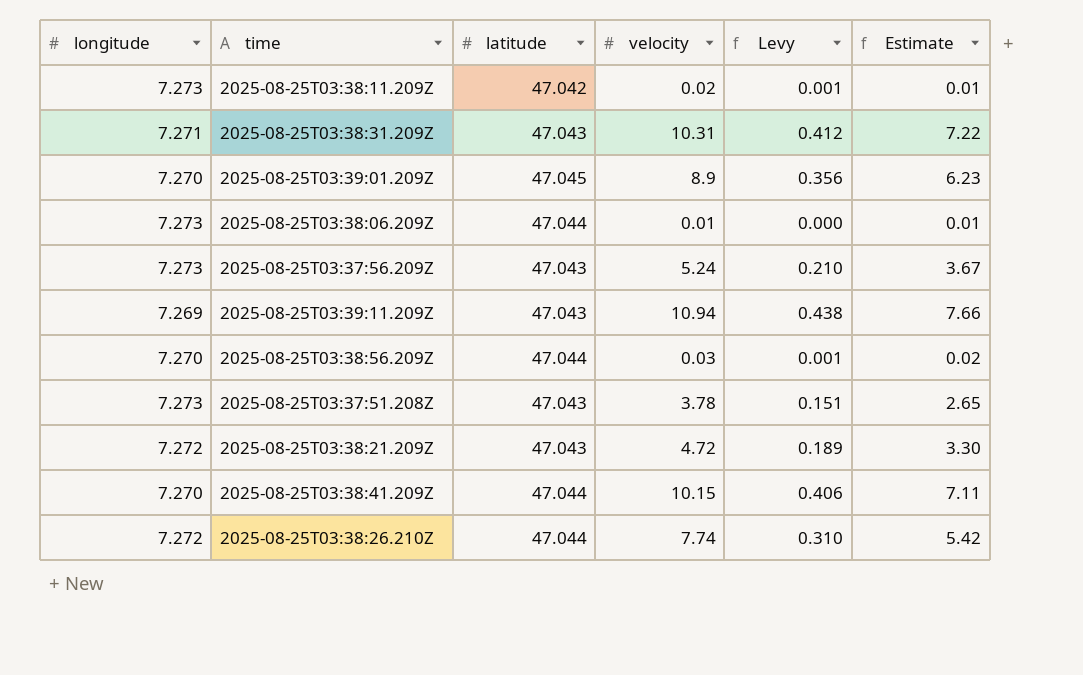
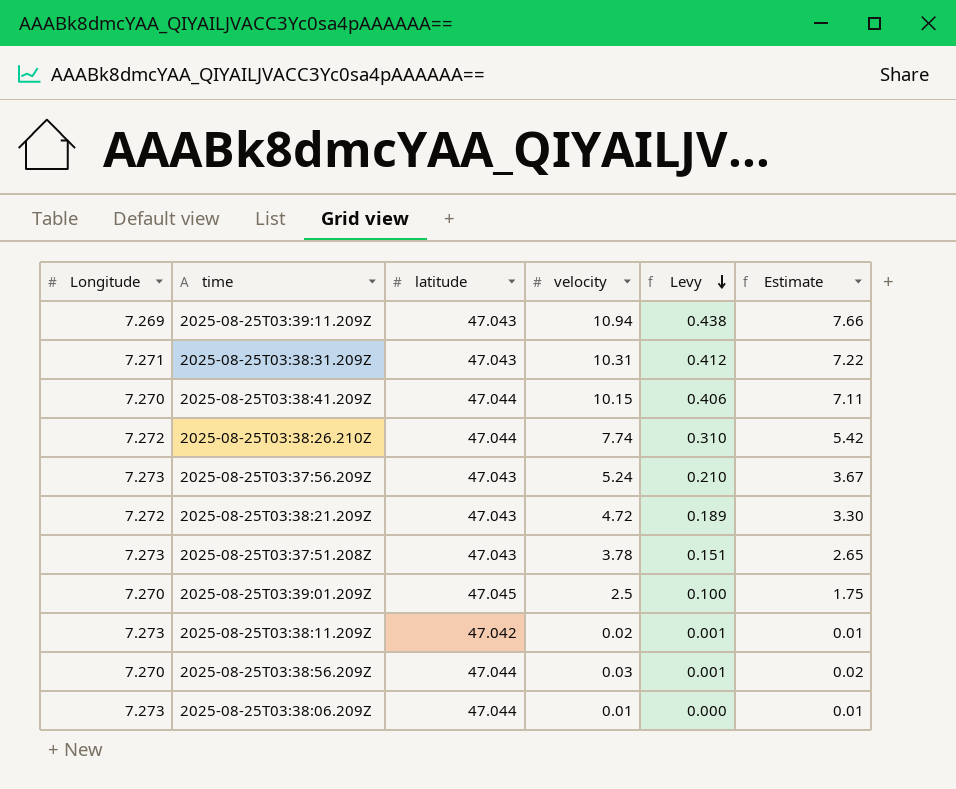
row order: none -> Levy descending
column name: longitude -> Longitude
2025-08-25T03:39:01.209Z | velocity: 8.9 -> 2.5
2025-08-25T03:39:01.209Z | Levy: 0.356 -> 0.100
2025-08-25T03:39:01.209Z | Estimate: 6.23 -> 1.75

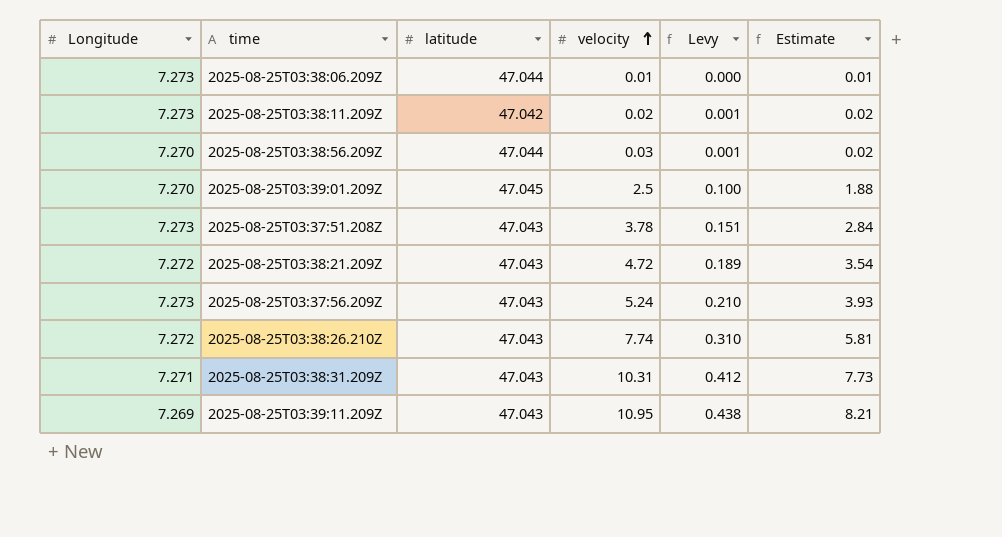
row order: Levy descending -> velocity ascending
column Estimate | formula: [velocity] * 0.7 -> [velocity] * 0.75
row 2025-08-25T03:38:41.209Z: 7.270 | 47.044 | 10.15 | 0.406 | 7.11 -> none
2025-08-25T03:38:26.210Z | latitude: 47.044 -> 47.043
2025-08-25T03:39:11.209Z | velocity: 10.94 -> 10.95

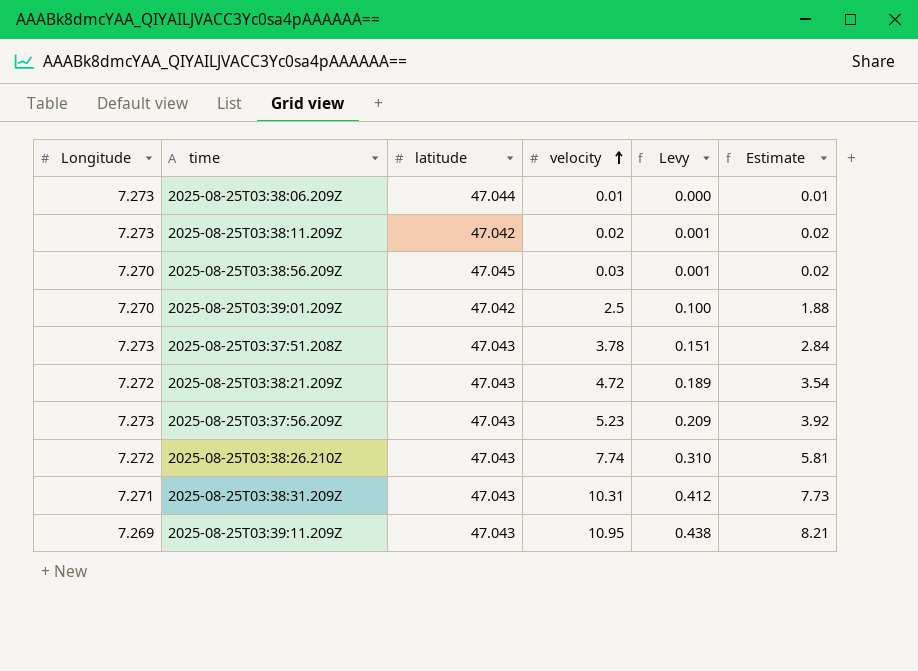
2025-08-25T03:38:56.209Z | latitude: 47.044 -> 47.045
2025-08-25T03:39:01.209Z | latitude: 47.045 -> 47.042
2025-08-25T03:37:56.209Z | velocity: 5.24 -> 5.23
2025-08-25T03:37:56.209Z | Levy: 0.210 -> 0.209
2025-08-25T03:37:56.209Z | Estimate: 3.93 -> 3.92

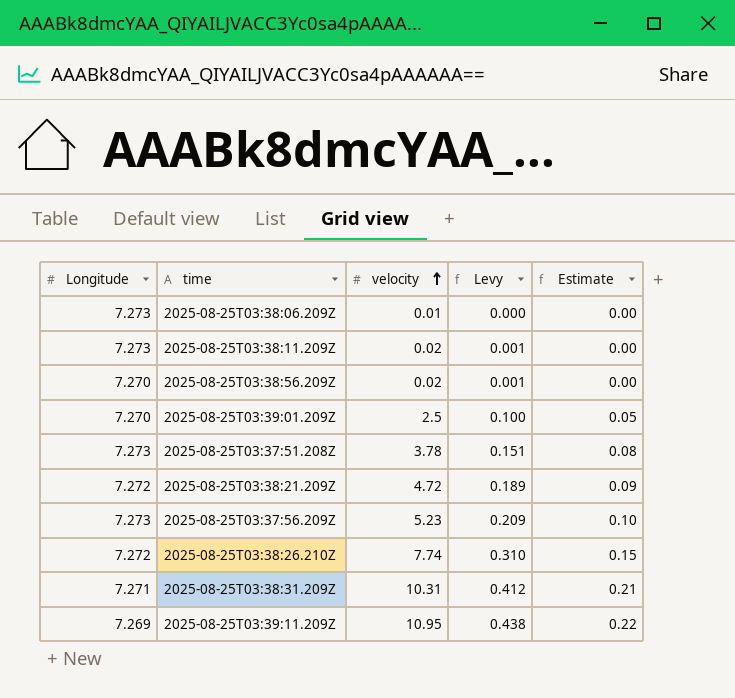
column latitude | position: 3 -> none
column Estimate | formula: [velocity] * 0.75 -> [velocity] * 0.02
2025-08-25T03:38:56.209Z | velocity: 0.03 -> 0.02

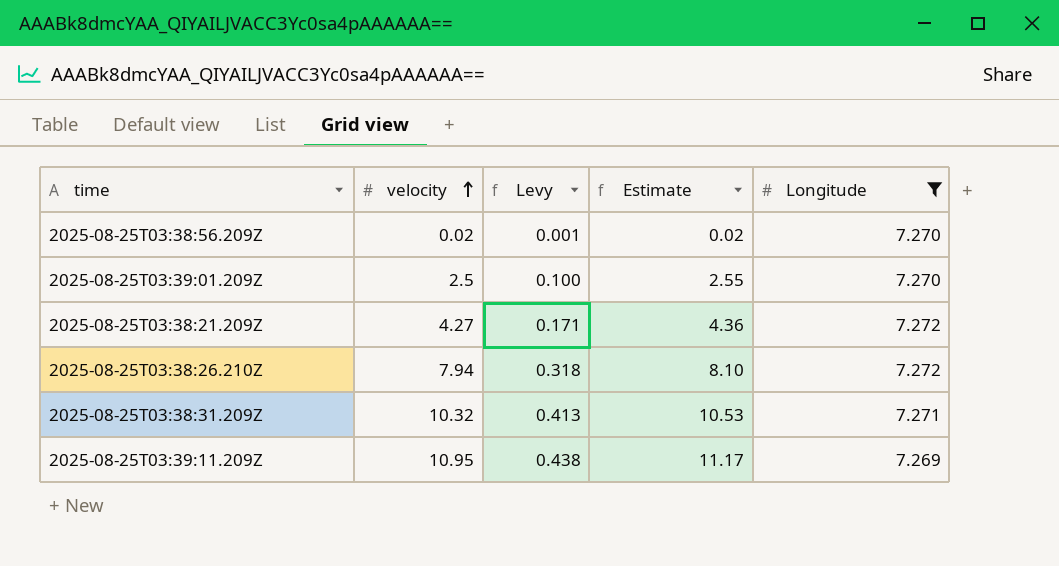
filter: none -> Longitude != 7.273
column Estimate | formula: [velocity] * 0.02 -> [velocity] * 1.02
column Longitude | position: 1 -> 5
2025-08-25T03:38:21.209Z | velocity: 4.72 -> 4.27
2025-08-25T03:38:21.209Z | Levy: 0.189 -> 0.171
2025-08-25T03:38:26.210Z | velocity: 7.74 -> 7.94
2025-08-25T03:38:26.210Z | Levy: 0.310 -> 0.318
2025-08-25T03:38:31.209Z | velocity: 10.31 -> 10.32
2025-08-25T03:38:31.209Z | Levy: 0.412 -> 0.413

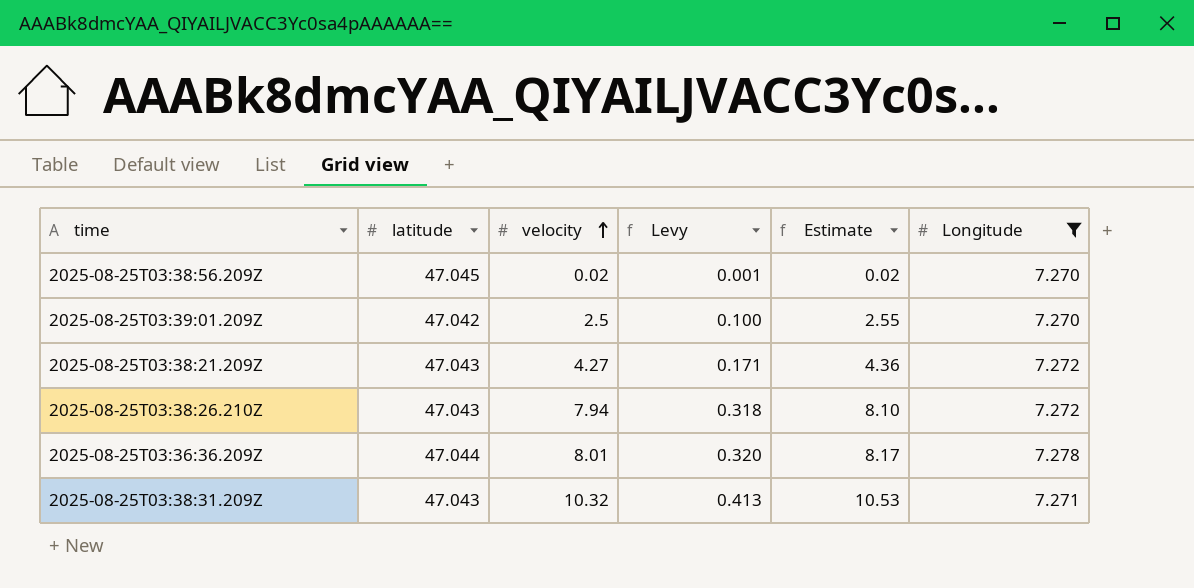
column latitude | position: none -> 2
row 2025-08-25T03:39:11.209Z: 10.95 | 0.438 | 11.17 | 7.269 -> none
row 2025-08-25T03:36:36.209Z: none -> 47.044 | 8.01 | 0.320 | 8.17 | 7.278

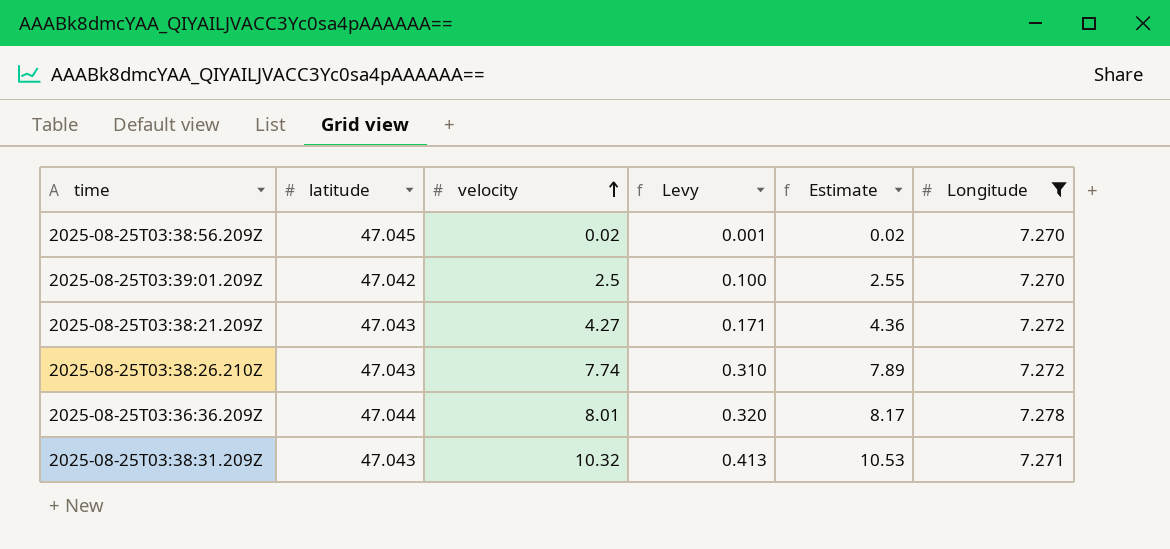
2025-08-25T03:38:26.210Z | velocity: 7.94 -> 7.74
2025-08-25T03:38:26.210Z | Levy: 0.318 -> 0.310
2025-08-25T03:38:26.210Z | Estimate: 8.10 -> 7.89

